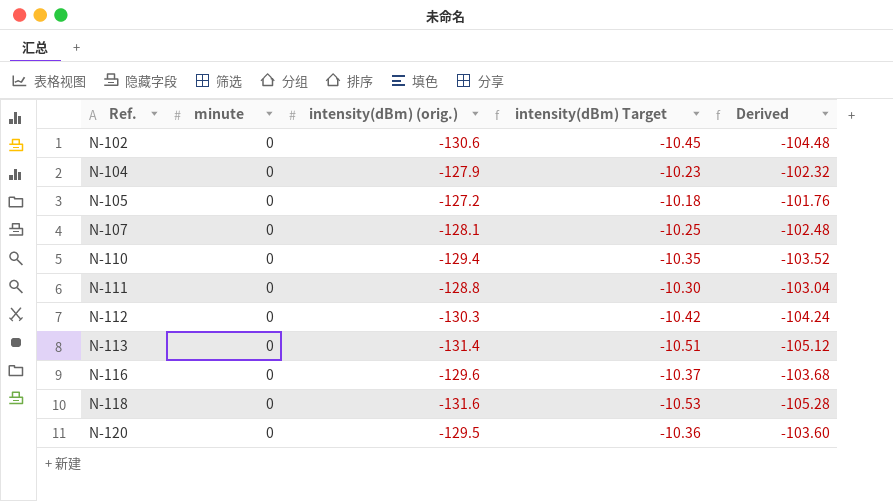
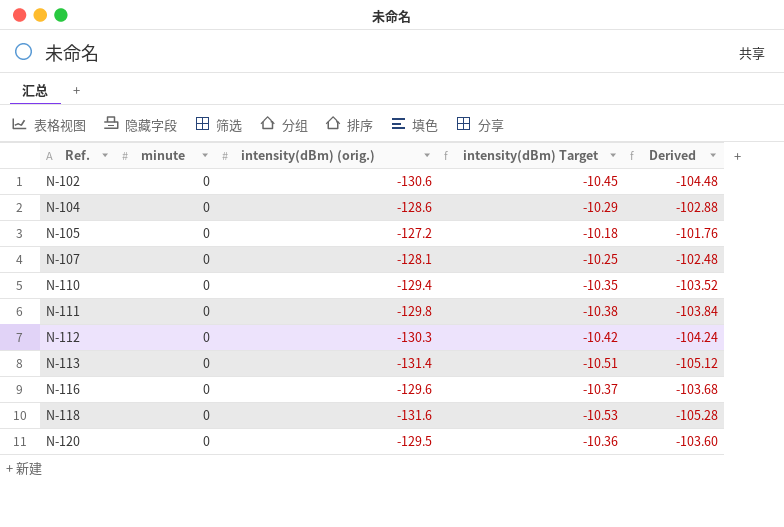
N-104 | intensity(dBm) (orig.): -127.9 -> -128.6
N-104 | intensity(dBm) Target: -10.23 -> -10.29
N-104 | Derived: -102.32 -> -102.88
N-111 | intensity(dBm) (orig.): -128.8 -> -129.8
N-111 | intensity(dBm) Target: -10.30 -> -10.38
N-111 | Derived: -103.04 -> -103.84

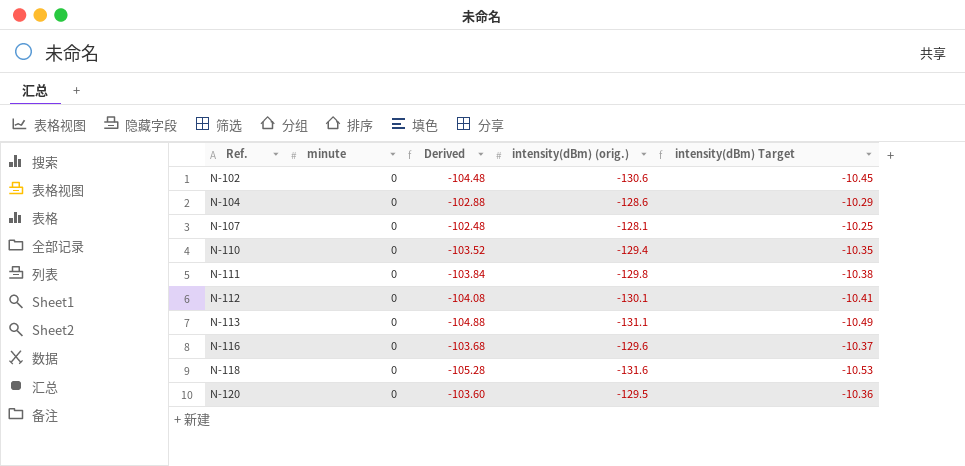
column Derived | position: 5 -> 3
row N-105: 0 | -127.2 | -10.18 | -101.76 -> none
N-112 | Derived: -104.24 -> -104.08
N-112 | intensity(dBm) (orig.): -130.3 -> -130.1
N-112 | intensity(dBm) Target: -10.42 -> -10.41
N-113 | Derived: -105.12 -> -104.88
N-113 | intensity(dBm) (orig.): -131.4 -> -131.1
N-113 | intensity(dBm) Target: -10.51 -> -10.49

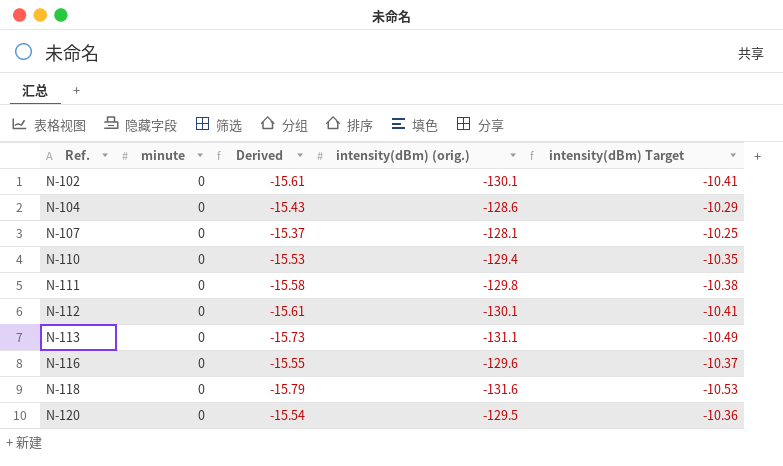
column Derived | formula: [intensity(dBm) (orig.)] * 0.8 -> [intensity(dBm) (orig.)] * 0.12
N-102 | intensity(dBm) (orig.): -130.6 -> -130.1
N-102 | intensity(dBm) Target: -10.45 -> -10.41

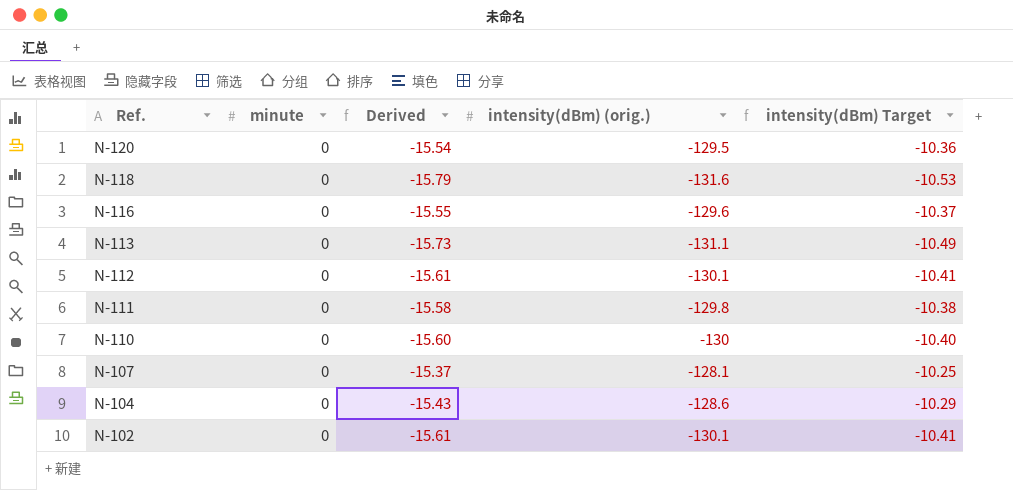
row order: Ref. ascending -> Ref. descending
N-110 | Derived: -15.53 -> -15.60
N-110 | intensity(dBm) (orig.): -129.4 -> -130
N-110 | intensity(dBm) Target: -10.35 -> -10.40

